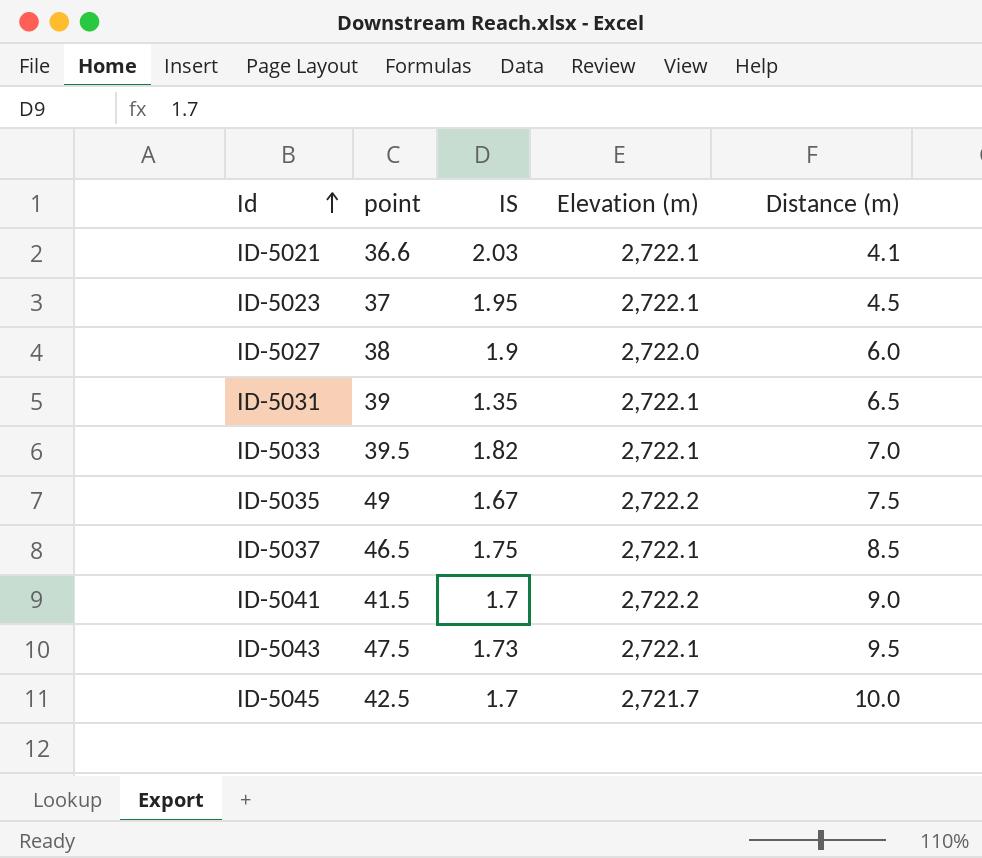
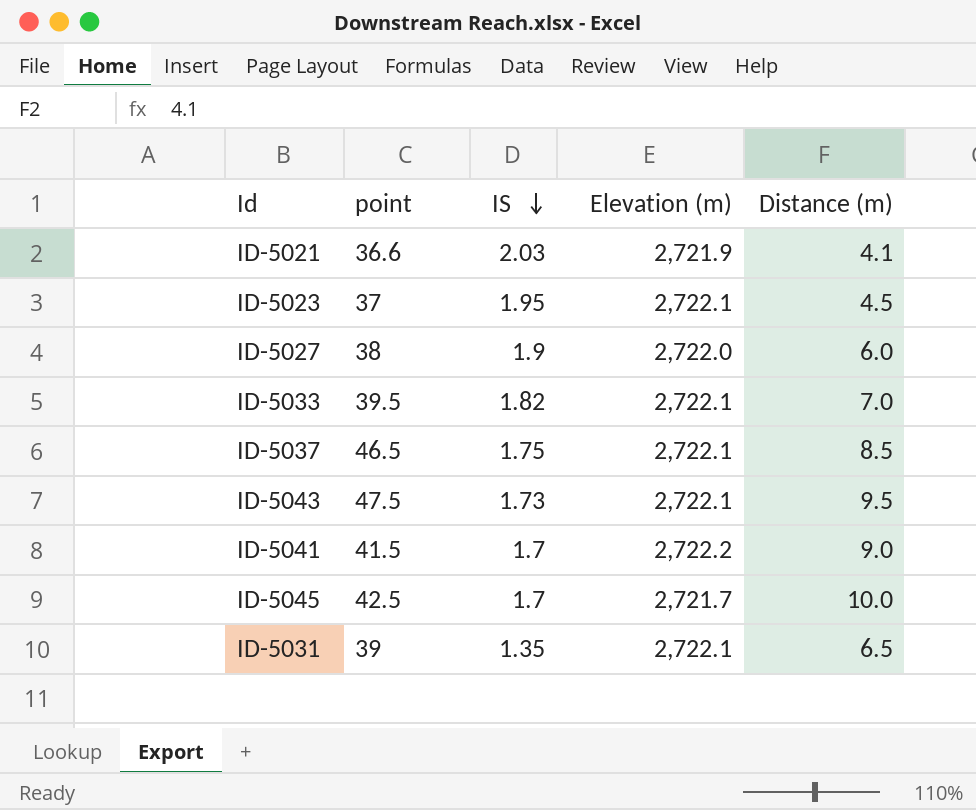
row order: Id ascending -> IS descending
row ID-5035: 49 | 1.67 | 2,722.2 | 7.5 -> none
ID-5021 | Elevation (m): 2,722.1 -> 2,721.9

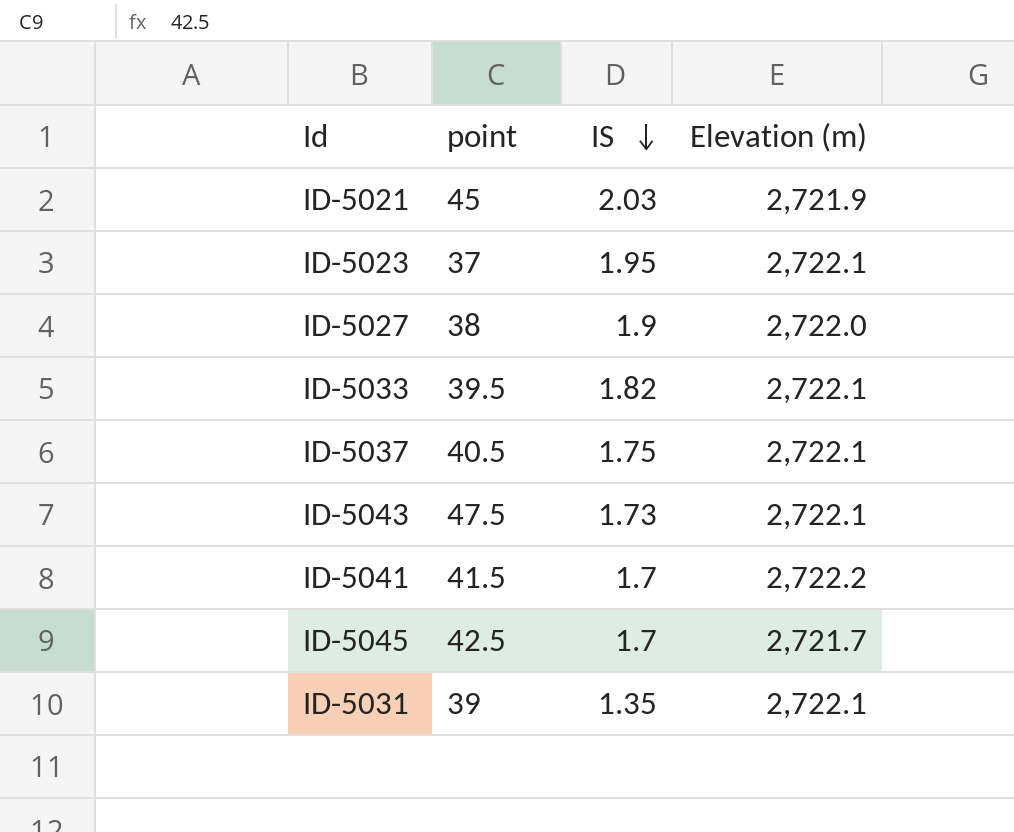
column Distance (m) | position: 5 -> none
ID-5021 | point: 36.6 -> 45
ID-5037 | point: 46.5 -> 40.5

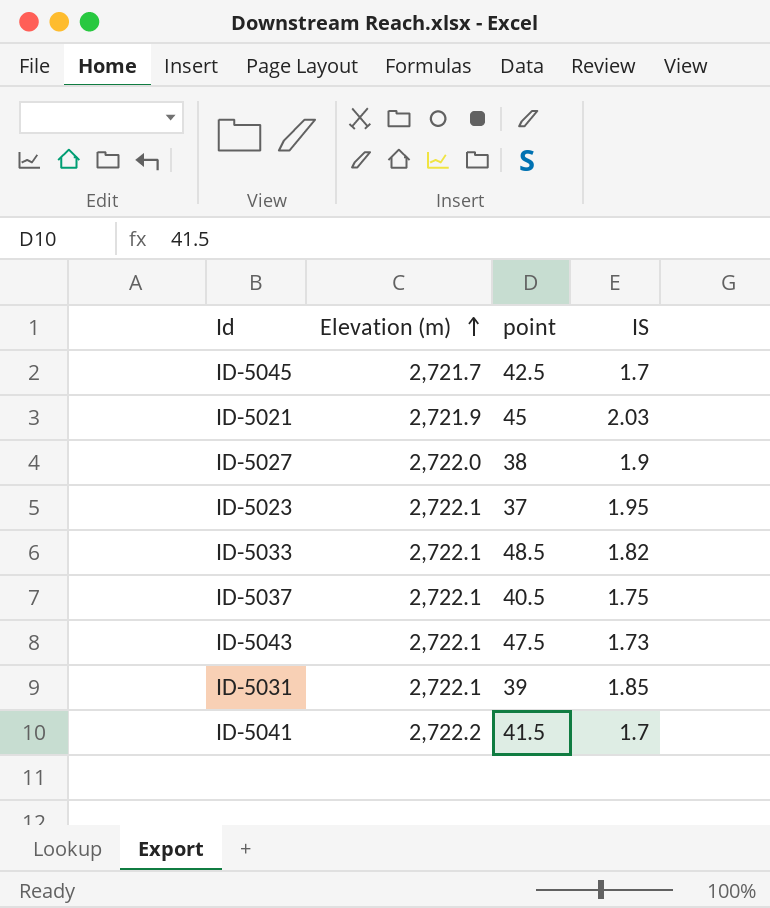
row order: IS descending -> Elevation (m) ascending
column Elevation (m) | position: 4 -> 2
ID-5033 | point: 39.5 -> 48.5
ID-5031 | IS: 1.35 -> 1.85

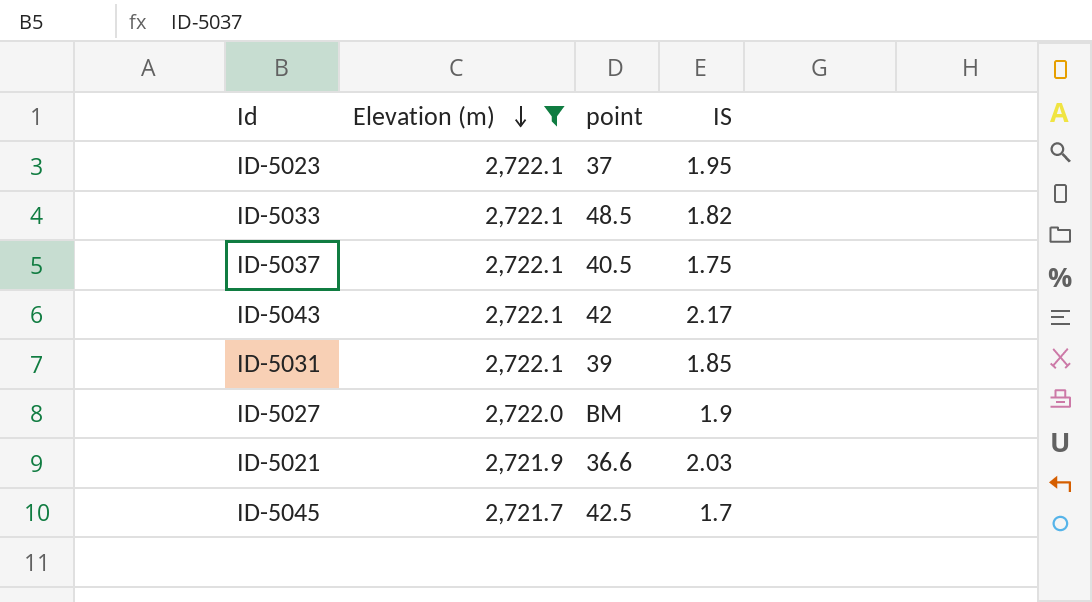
filter: none -> Elevation (m) != 2,722.2
row order: Elevation (m) ascending -> Elevation (m) descending
ID-5043 | point: 47.5 -> 42
ID-5043 | IS: 1.73 -> 2.17
ID-5027 | point: 38 -> BM
ID-5021 | point: 45 -> 36.6

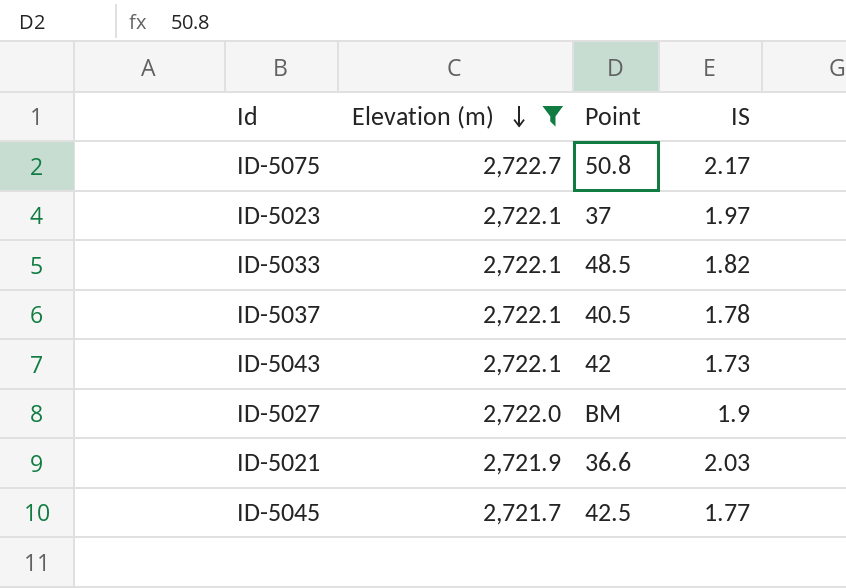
column name: point -> Point
row ID-5031: 2,722.1 | 39 | 1.85 -> none
row ID-5075: none -> 2,722.7 | 50.8 | 2.17
ID-5023 | IS: 1.95 -> 1.97
ID-5037 | IS: 1.75 -> 1.78
ID-5043 | IS: 2.17 -> 1.73
ID-5045 | IS: 1.7 -> 1.77

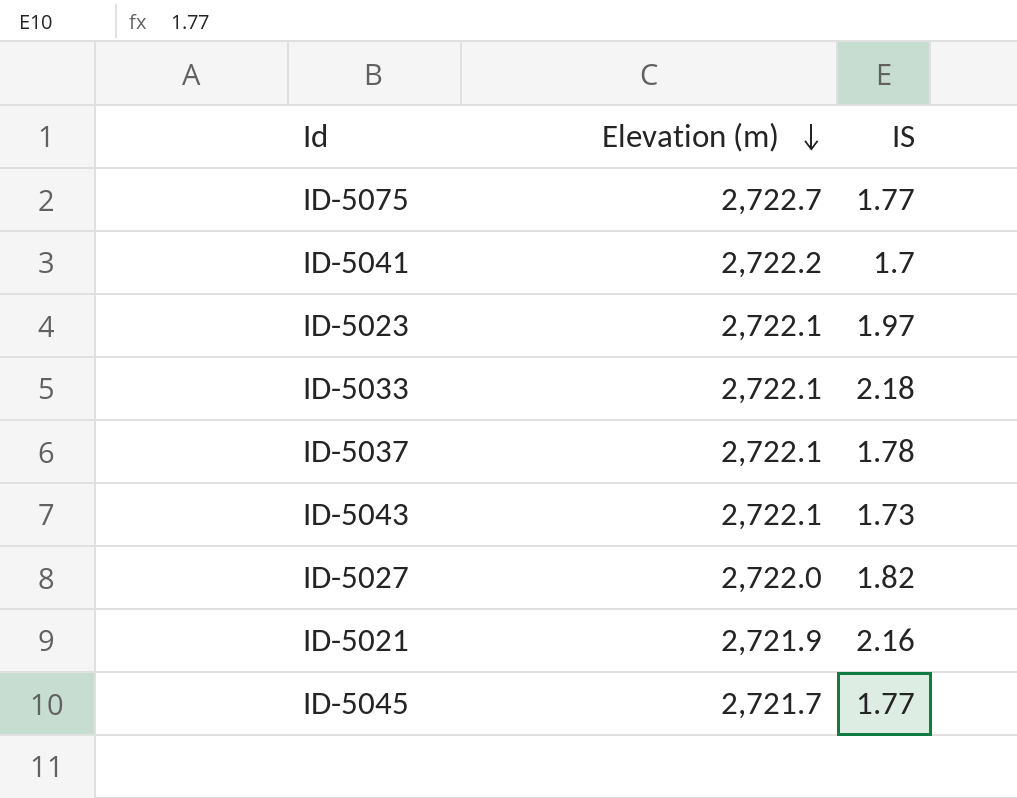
filter: Elevation (m) != 2,722.2 -> none
column Point | position: 3 -> none
ID-5075 | IS: 2.17 -> 1.77
ID-5033 | IS: 1.82 -> 2.18
ID-5027 | IS: 1.9 -> 1.82
ID-5021 | IS: 2.03 -> 2.16

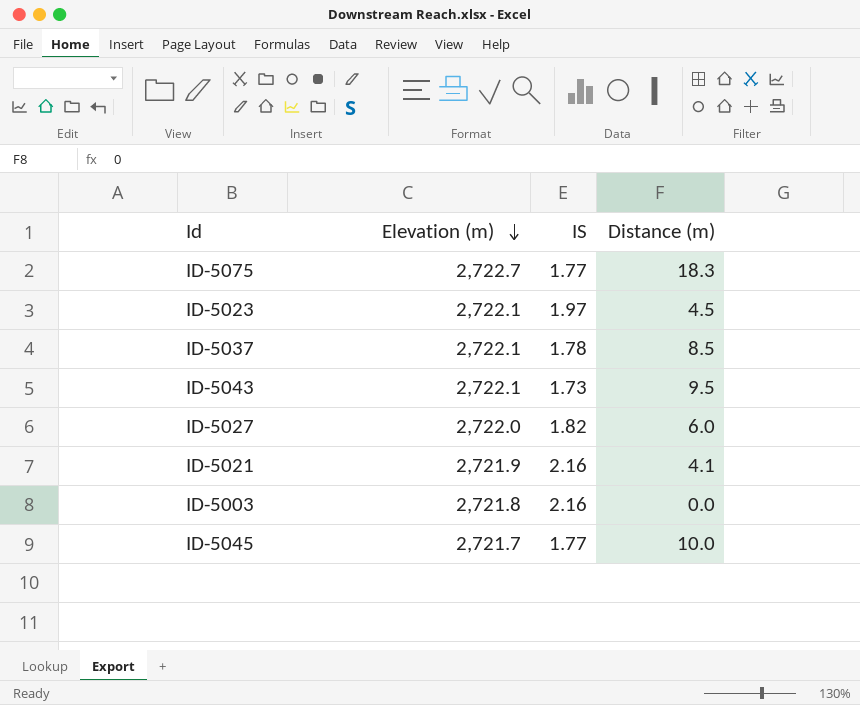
column Distance (m) | position: none -> 4
row ID-5041: 2,722.2 | 1.7 -> none
row ID-5033: 2,722.1 | 2.18 -> none
row ID-5003: none -> 2,721.8 | 2.16 | 0.0

